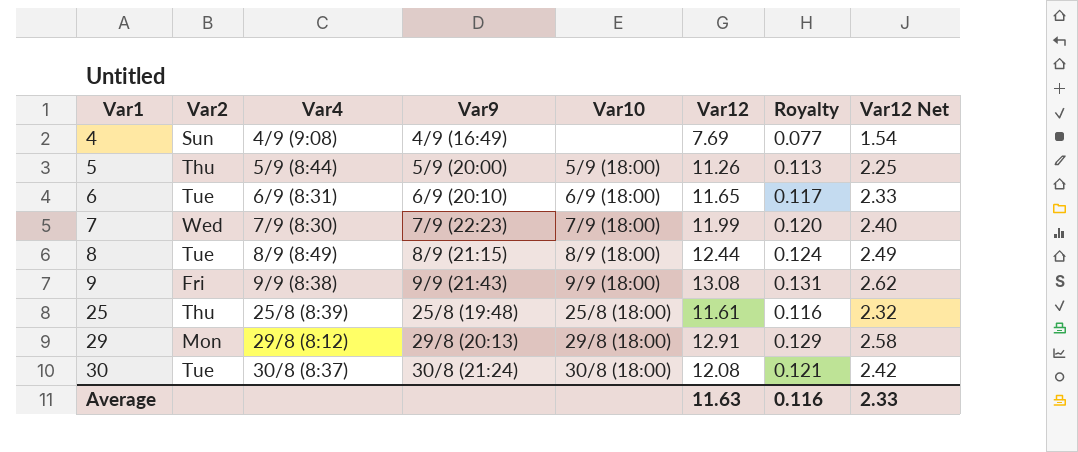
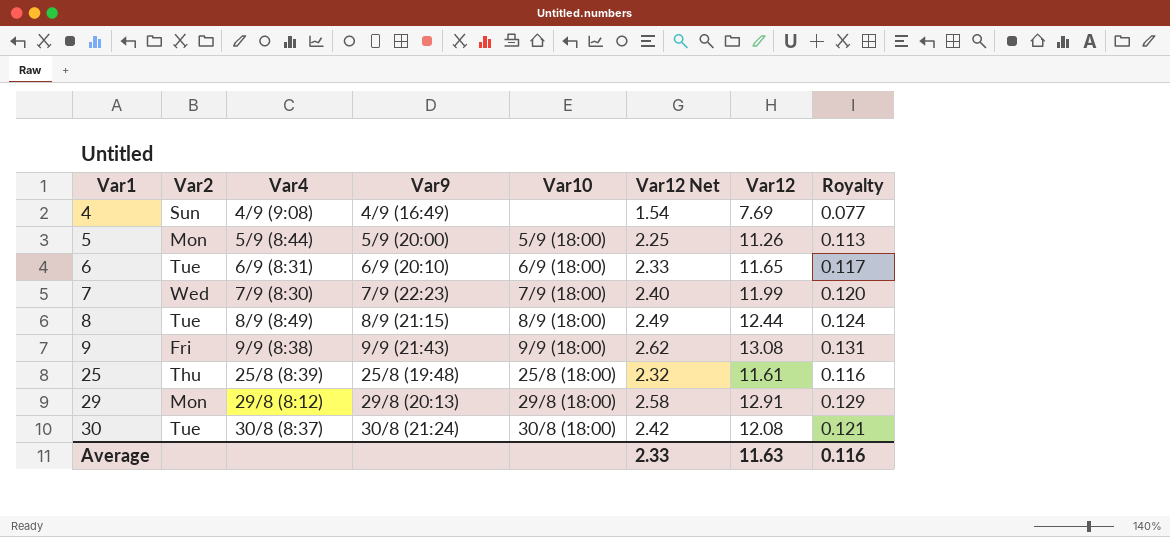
column Var12 Net | position: 8 -> 6
5 | Var2: Thu -> Mon

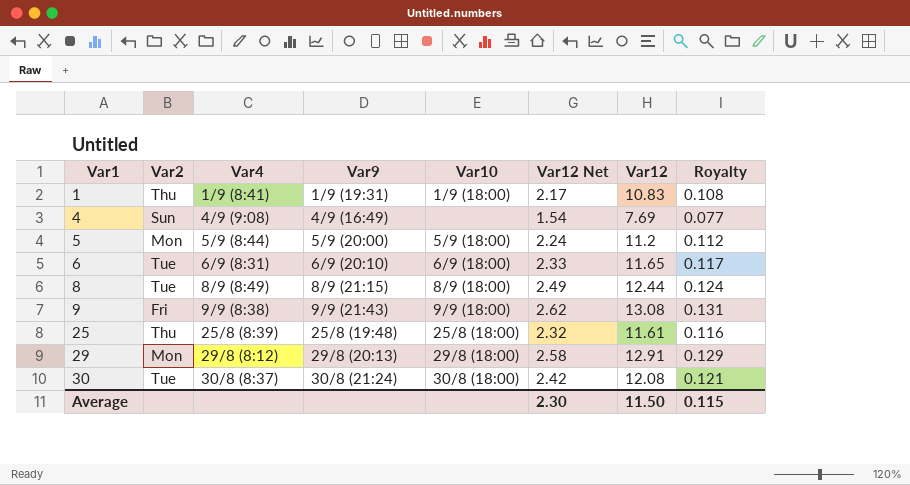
row 7: Wed | 7/9 (8:30) | 7/9 (22:23) | 7/9 (18:00) | 2.40 | 11.99 | 0.120 -> none
row 1: none -> Thu | 1/9 (8:41) | 1/9 (19:31) | 1/9 (18:00) | 2.17 | 10.83 | 0.108
5 | Var12 Net: 2.25 -> 2.24
5 | Var12: 11.26 -> 11.2
5 | Royalty: 0.113 -> 0.112
Average | Var12 Net: 2.33 -> 2.30
Average | Var12: 11.63 -> 11.50
Average | Royalty: 0.116 -> 0.115

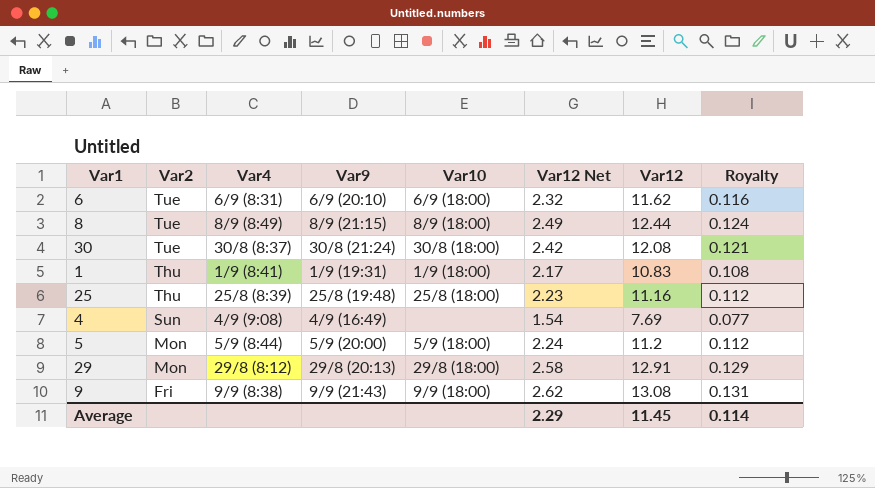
row order: Var1 ascending -> Var2 descending
6 | Var12 Net: 2.33 -> 2.32
6 | Var12: 11.65 -> 11.62
6 | Royalty: 0.117 -> 0.116
25 | Var12 Net: 2.32 -> 2.23
25 | Var12: 11.61 -> 11.16
25 | Royalty: 0.116 -> 0.112
Average | Var12 Net: 2.30 -> 2.29
Average | Var12: 11.50 -> 11.45
Average | Royalty: 0.115 -> 0.114

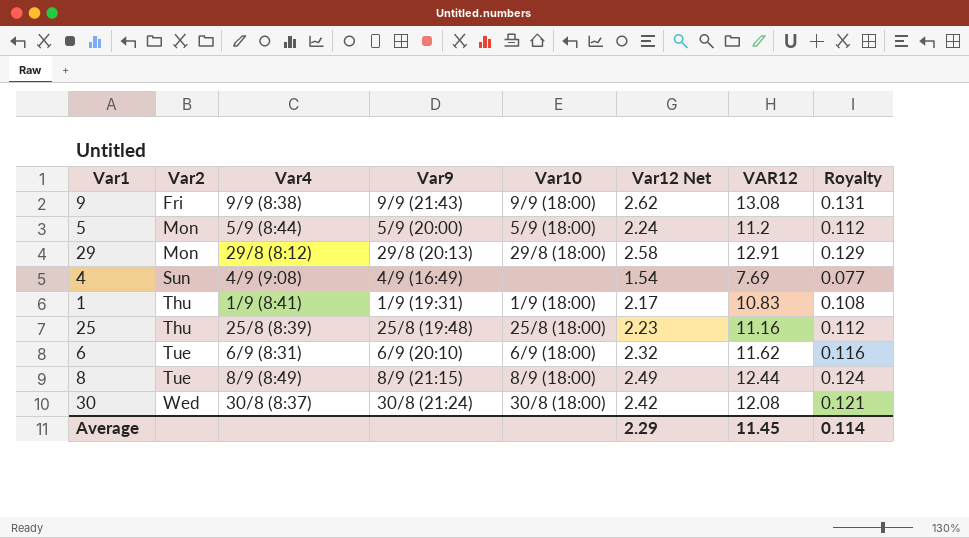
row order: Var2 descending -> Var2 ascending
column name: Var12 -> VAR12
30 | Var2: Tue -> Wed

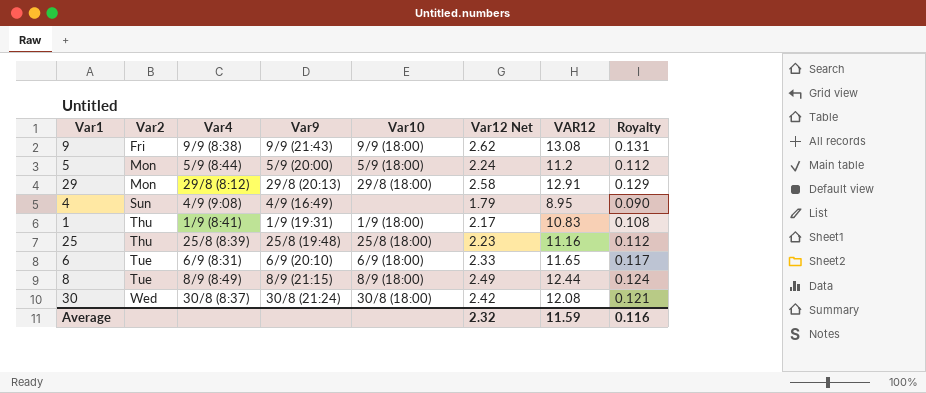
4 | Var12 Net: 1.54 -> 1.79
4 | VAR12: 7.69 -> 8.95
4 | Royalty: 0.077 -> 0.090
6 | Var12 Net: 2.32 -> 2.33
6 | VAR12: 11.62 -> 11.65
6 | Royalty: 0.116 -> 0.117
Average | Var12 Net: 2.29 -> 2.32
Average | VAR12: 11.45 -> 11.59
Average | Royalty: 0.114 -> 0.116

